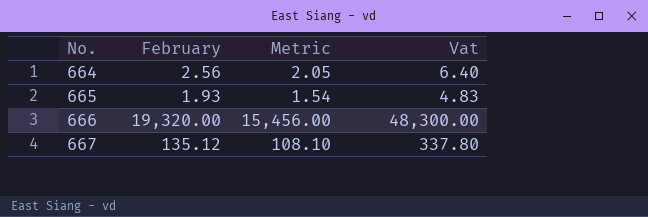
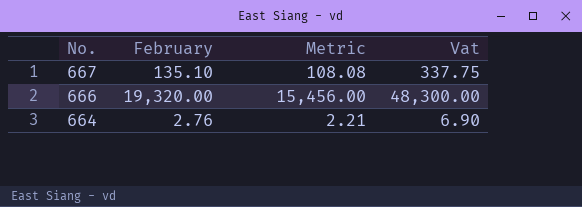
row order: No. ascending -> No. descending
row 665: 1.93 | 1.54 | 4.83 -> none
667 | February: 135.12 -> 135.10
667 | Metric: 108.10 -> 108.08
667 | Vat: 337.80 -> 337.75
664 | February: 2.56 -> 2.76
664 | Metric: 2.05 -> 2.21
664 | Vat: 6.40 -> 6.90

